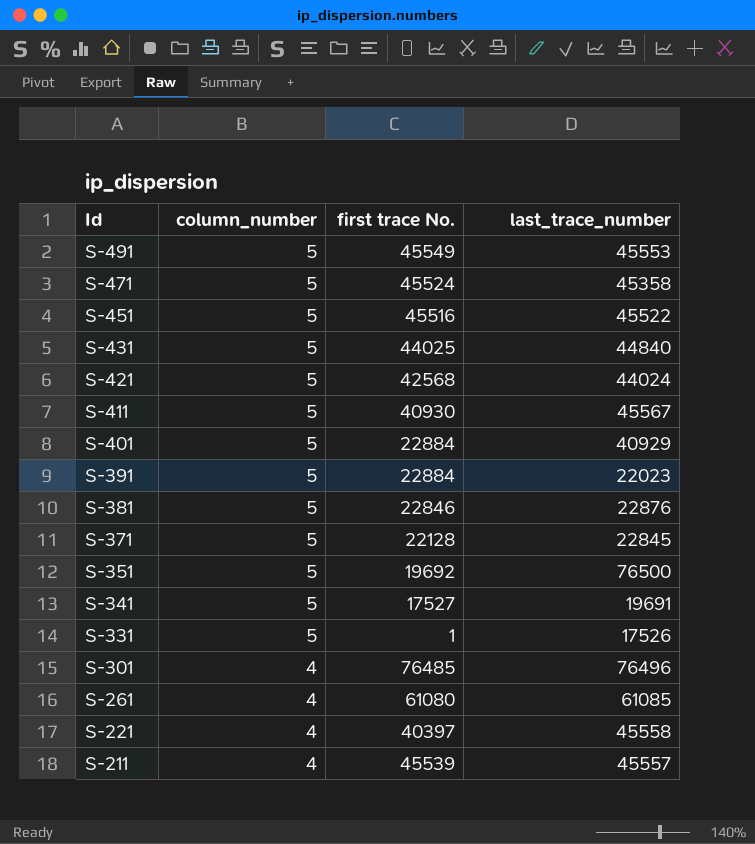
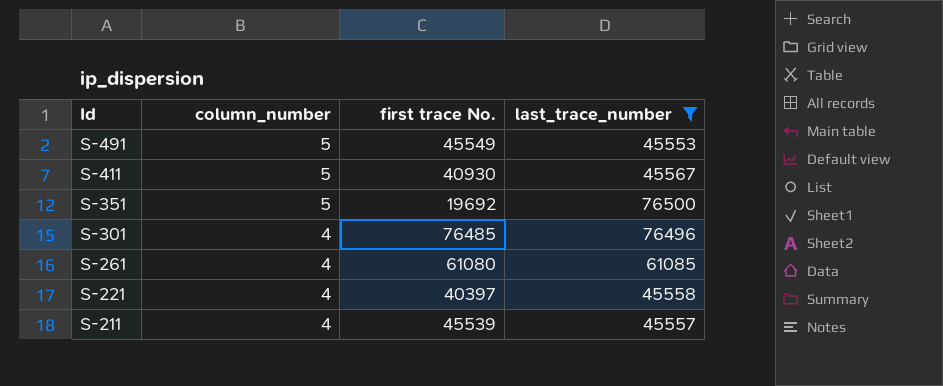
filter: none -> last_trace_number >= 45553

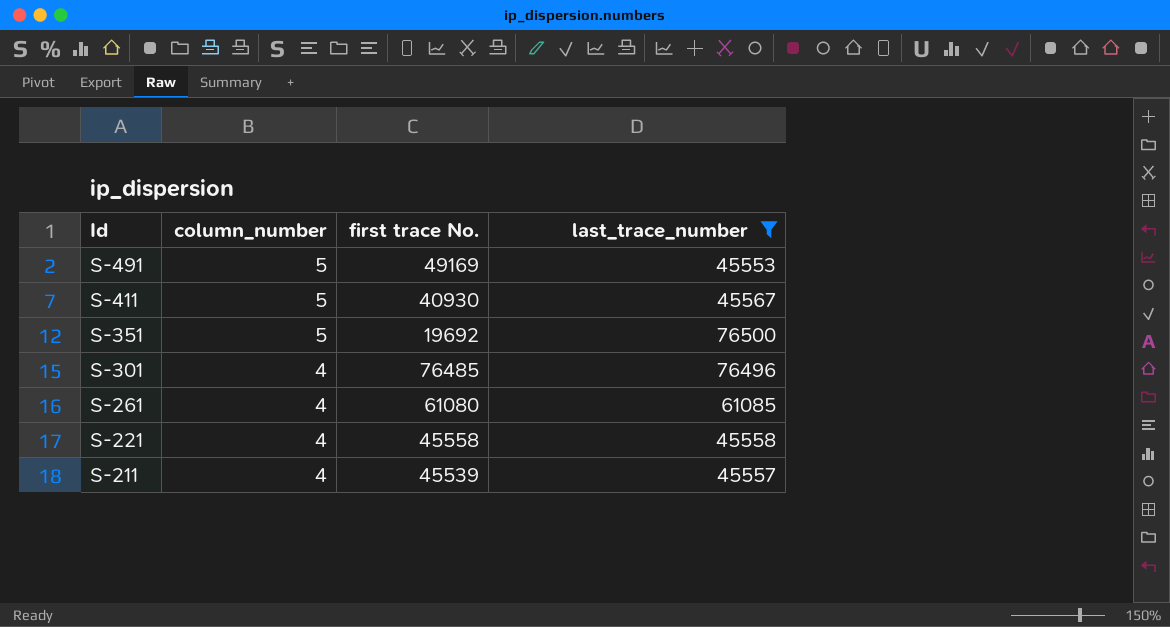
S-491 | first trace No.: 45549 -> 49169
S-221 | first trace No.: 40397 -> 45558

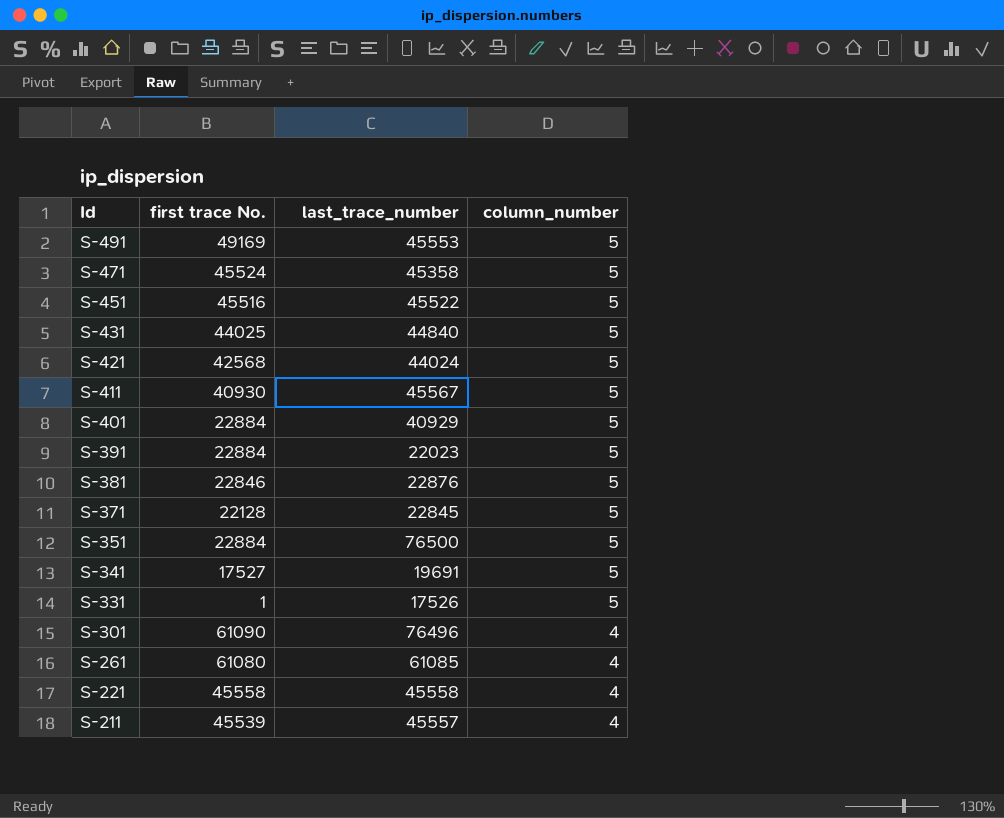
filter: last_trace_number >= 45553 -> none
column column_number | position: 2 -> 4
S-351 | first trace No.: 19692 -> 22884
S-301 | first trace No.: 76485 -> 61090

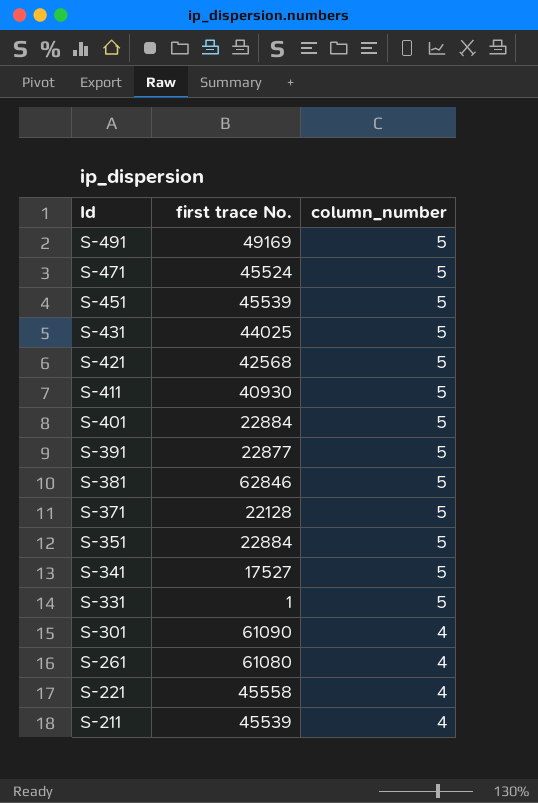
column last_trace_number | position: 3 -> none
S-451 | first trace No.: 45516 -> 45539
S-391 | first trace No.: 22884 -> 22877
S-381 | first trace No.: 22846 -> 62846

